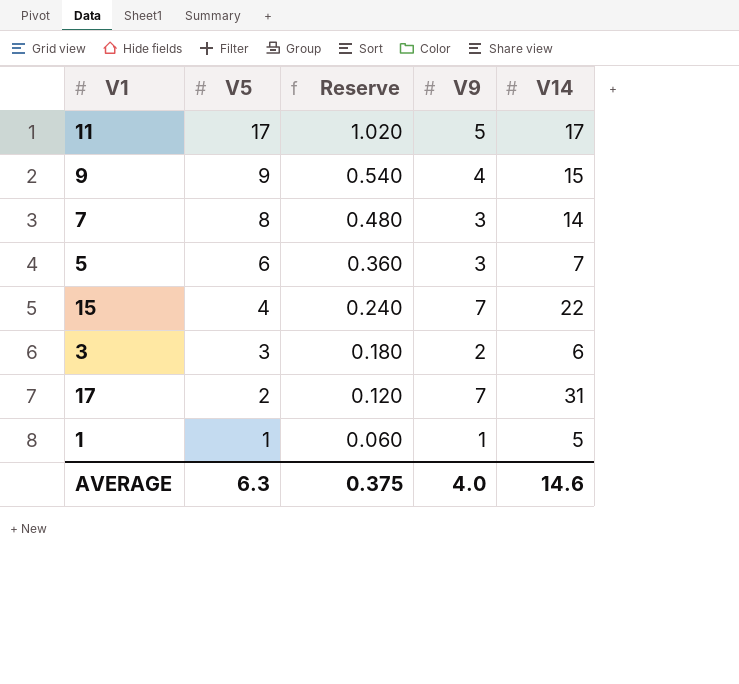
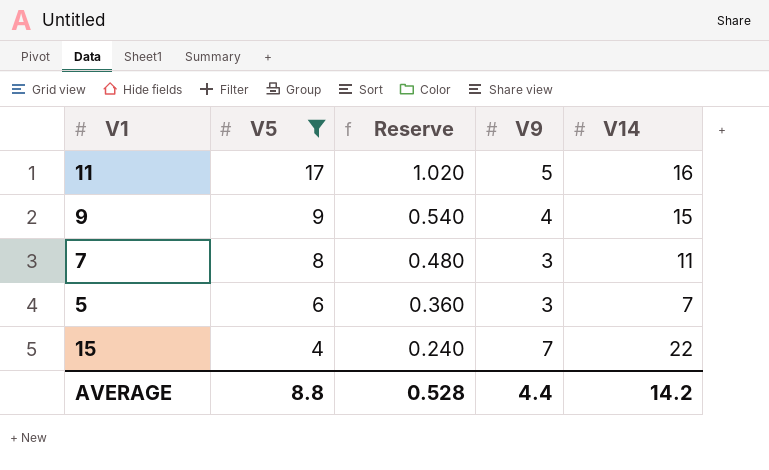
filter: none -> V5 >= 4
11 | V14: 17 -> 16
7 | V14: 14 -> 11
AVERAGE | V5: 6.3 -> 8.8
AVERAGE | Reserve: 0.375 -> 0.528
AVERAGE | V9: 4.0 -> 4.4
AVERAGE | V14: 14.6 -> 14.2

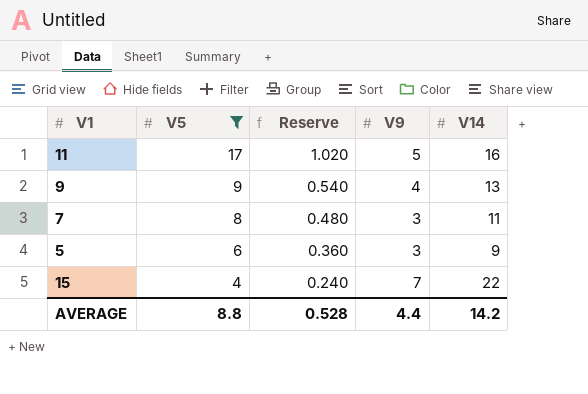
9 | V14: 15 -> 13
5 | V14: 7 -> 9

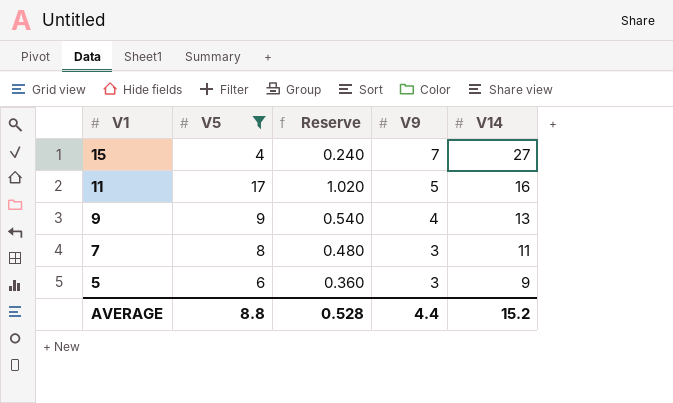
row order: V5 descending -> V1 descending
15 | V14: 22 -> 27
AVERAGE | V14: 14.2 -> 15.2

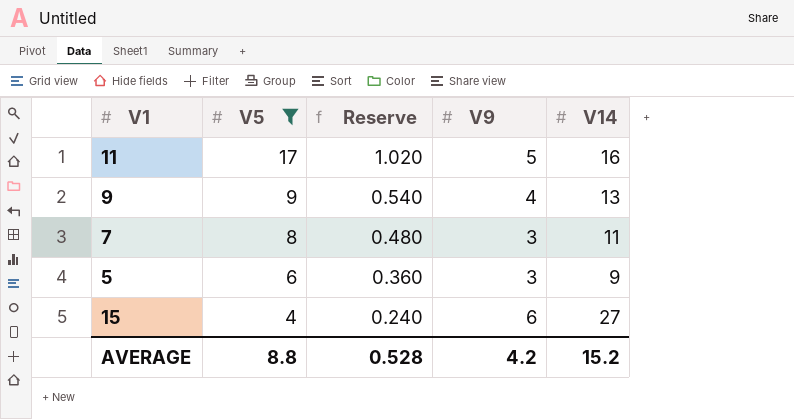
row order: V1 descending -> V5 descending
15 | V9: 7 -> 6
AVERAGE | V9: 4.4 -> 4.2

